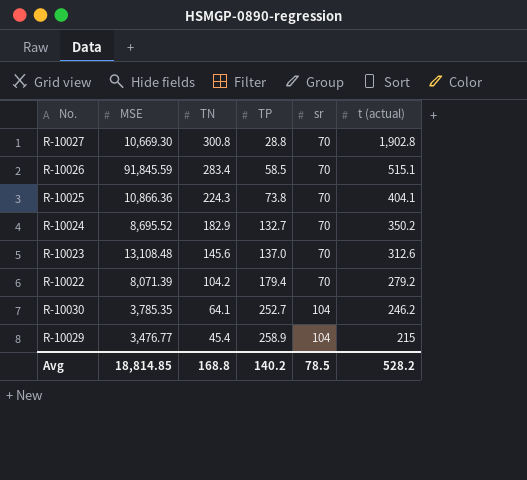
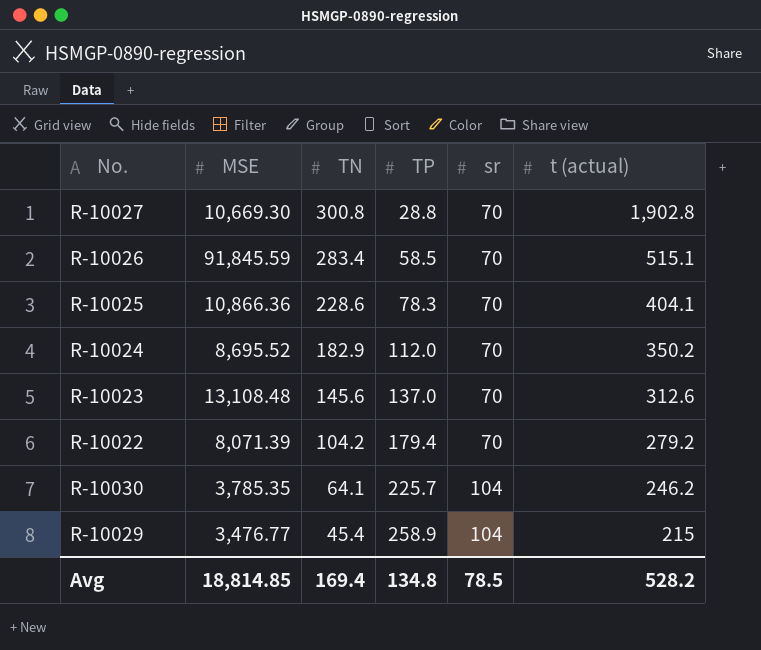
R-10025 | TN: 224.3 -> 228.6
R-10025 | TP: 73.8 -> 78.3
R-10024 | TP: 132.7 -> 112.0
R-10030 | TP: 252.7 -> 225.7
Avg | TN: 168.8 -> 169.4
Avg | TP: 140.2 -> 134.8

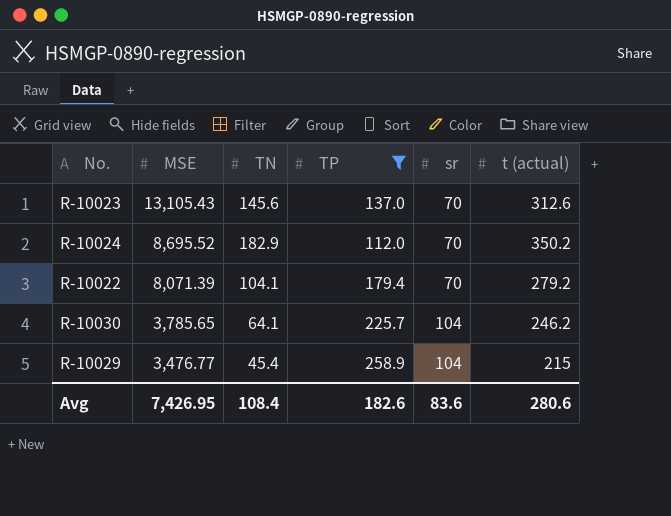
filter: none -> TP >= 112.0
row order: TN descending -> MSE descending
R-10023 | MSE: 13,108.48 -> 13,105.43
R-10022 | TN: 104.2 -> 104.1
R-10030 | MSE: 3,785.35 -> 3,785.65
Avg | MSE: 18,814.85 -> 7,426.95
Avg | TN: 169.4 -> 108.4
Avg | TP: 134.8 -> 182.6
Avg | sr: 78.5 -> 83.6
Avg | t (actual): 528.2 -> 280.6

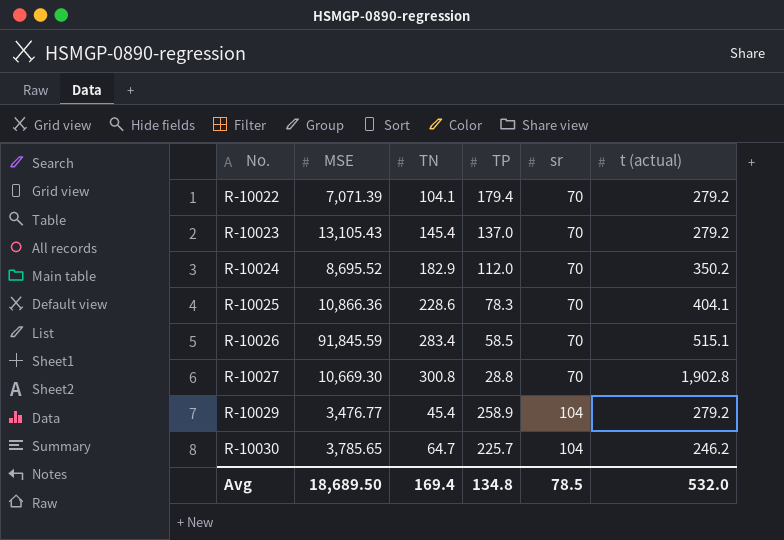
filter: TP >= 112.0 -> none
row order: MSE descending -> No. ascending
R-10022 | MSE: 8,071.39 -> 7,071.39
R-10023 | TN: 145.6 -> 145.4
R-10023 | t (actual): 312.6 -> 279.2
R-10029 | t (actual): 215 -> 279.2
R-10030 | TN: 64.1 -> 64.7
Avg | MSE: 7,426.95 -> 18,689.50
Avg | TN: 108.4 -> 169.4
Avg | TP: 182.6 -> 134.8
Avg | sr: 83.6 -> 78.5
Avg | t (actual): 280.6 -> 532.0

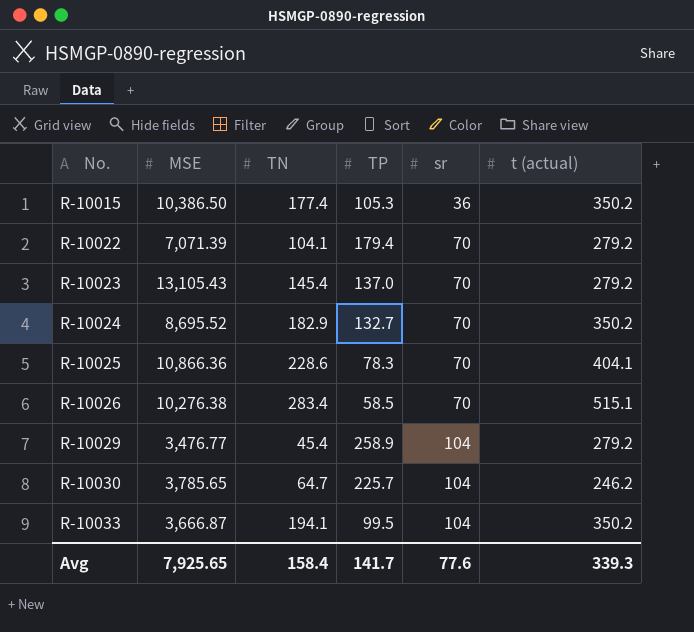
row R-10027: 10,669.30 | 300.8 | 28.8 | 70 | 1,902.8 -> none
row R-10015: none -> 10,386.50 | 177.4 | 105.3 | 36 | 350.2
R-10024 | TP: 112.0 -> 132.7
R-10026 | MSE: 91,845.59 -> 10,276.38
row R-10033: none -> 3,666.87 | 194.1 | 99.5 | 104 | 350.2
Avg | MSE: 18,689.50 -> 7,925.65
Avg | TN: 169.4 -> 158.4
Avg | TP: 134.8 -> 141.7
Avg | sr: 78.5 -> 77.6
Avg | t (actual): 532.0 -> 339.3

